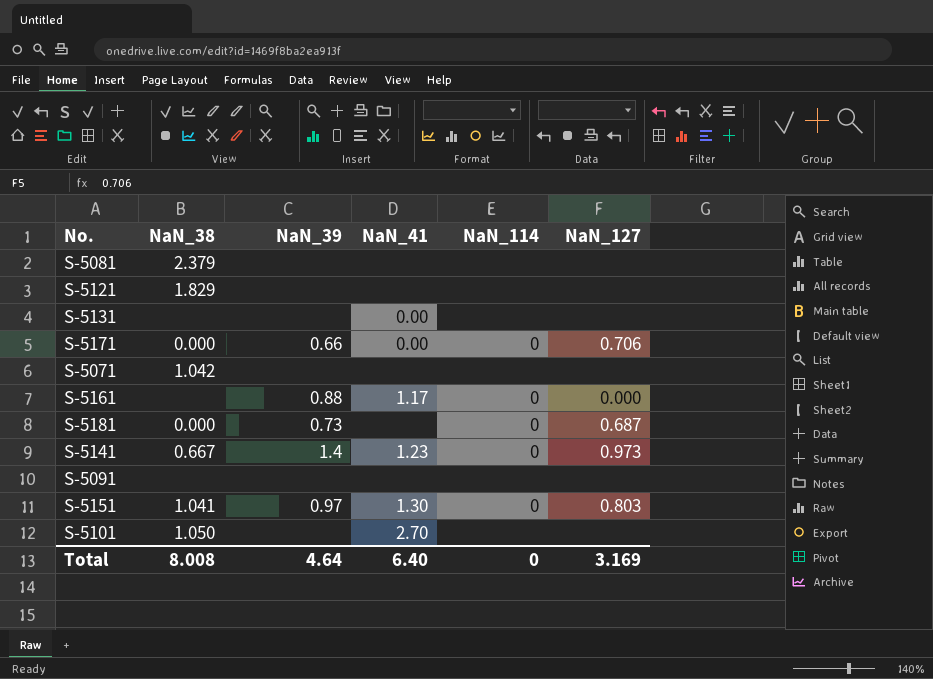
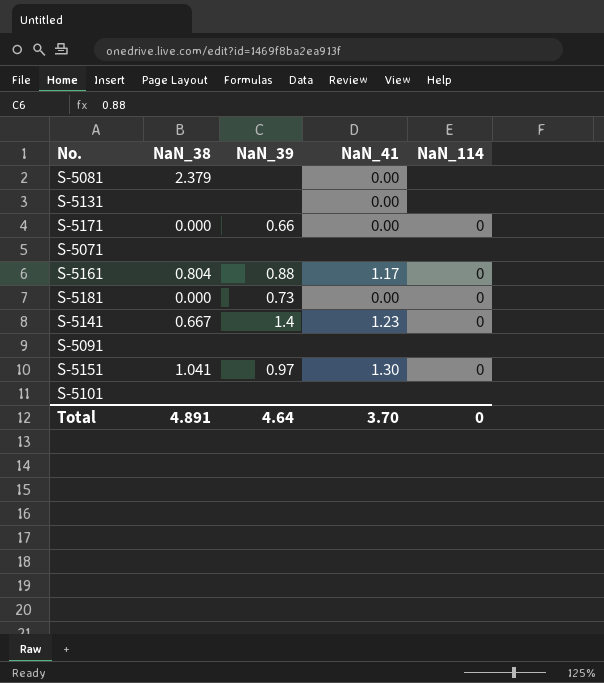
column NaN_127 | position: 6 -> none
row S-5121: 1.829 | none | none | none | none -> none
S-5081 | NaN_41: none -> 0.00
S-5071 | NaN_38: 1.042 -> none
S-5161 | NaN_38: none -> 0.804
S-5181 | NaN_41: none -> 0.00
S-5101 | NaN_38: 1.050 -> none
S-5101 | NaN_41: 2.70 -> none
Total | NaN_38: 8.008 -> 4.891
Total | NaN_41: 6.40 -> 3.70

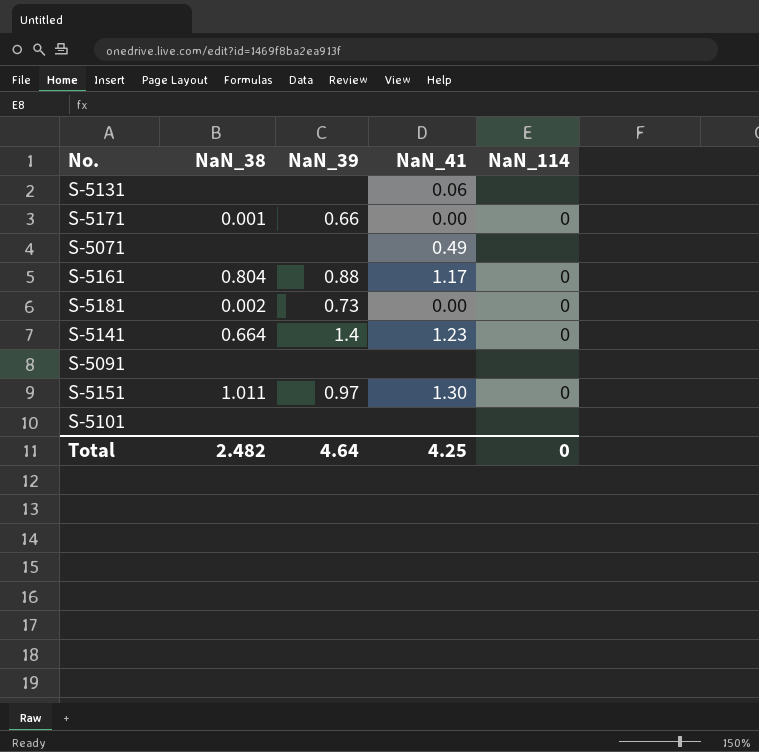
row S-5081: 2.379 | none | 0.00 | none -> none
S-5131 | NaN_41: 0.00 -> 0.06
S-5171 | NaN_38: 0.000 -> 0.001
S-5071 | NaN_41: none -> 0.49
S-5181 | NaN_38: 0.000 -> 0.002
S-5141 | NaN_38: 0.667 -> 0.664
S-5151 | NaN_38: 1.041 -> 1.011
Total | NaN_38: 4.891 -> 2.482
Total | NaN_41: 3.70 -> 4.25

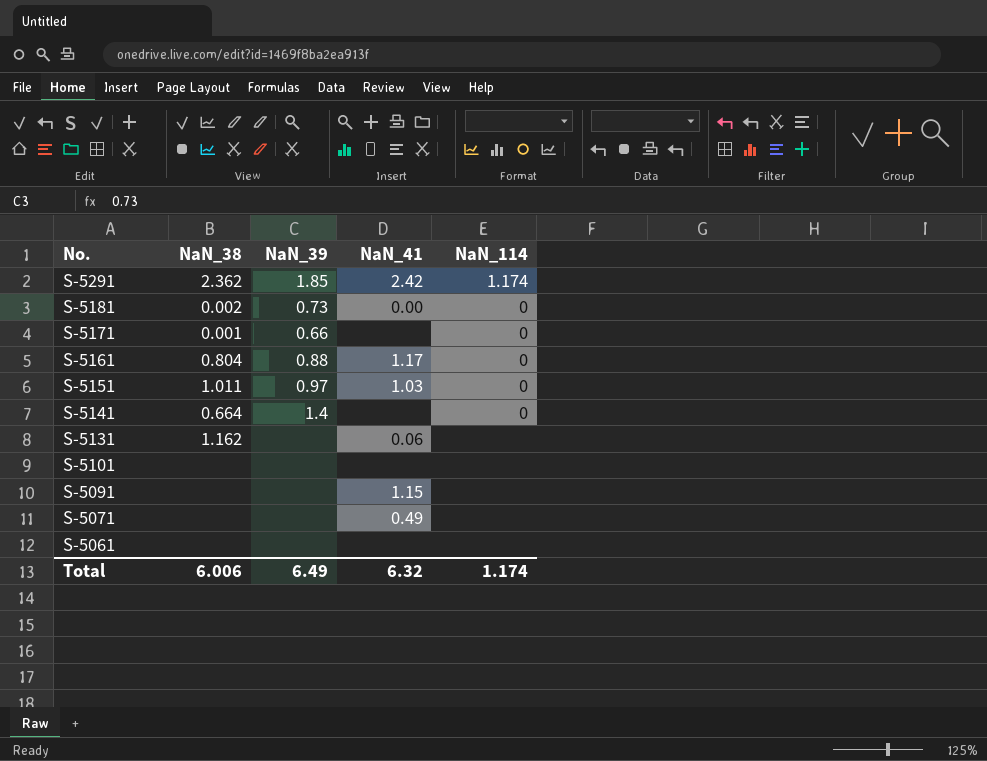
row order: none -> No. descending
row S-5291: none -> 2.362 | 1.85 | 2.42 | 1.174
S-5171 | NaN_41: 0.00 -> none
S-5151 | NaN_41: 1.30 -> 1.03
S-5141 | NaN_41: 1.23 -> none
S-5131 | NaN_38: none -> 1.162
S-5091 | NaN_41: none -> 1.15
row S-5061: none -> none | none | none | none
Total | NaN_38: 2.482 -> 6.006
Total | NaN_39: 4.64 -> 6.49
Total | NaN_41: 4.25 -> 6.32
Total | NaN_114: 0 -> 1.174

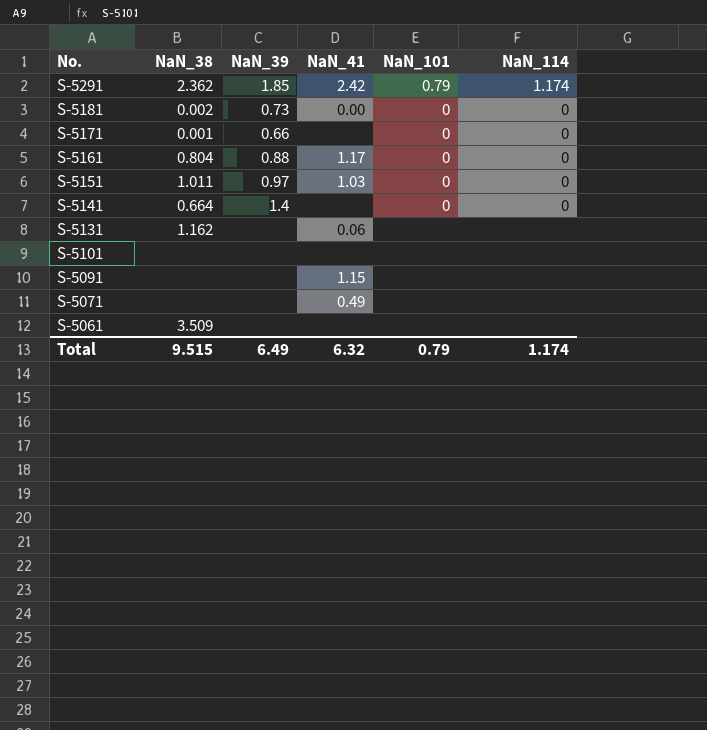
column NaN_101 | position: none -> 5
S-5061 | NaN_38: none -> 3.509
Total | NaN_38: 6.006 -> 9.515

